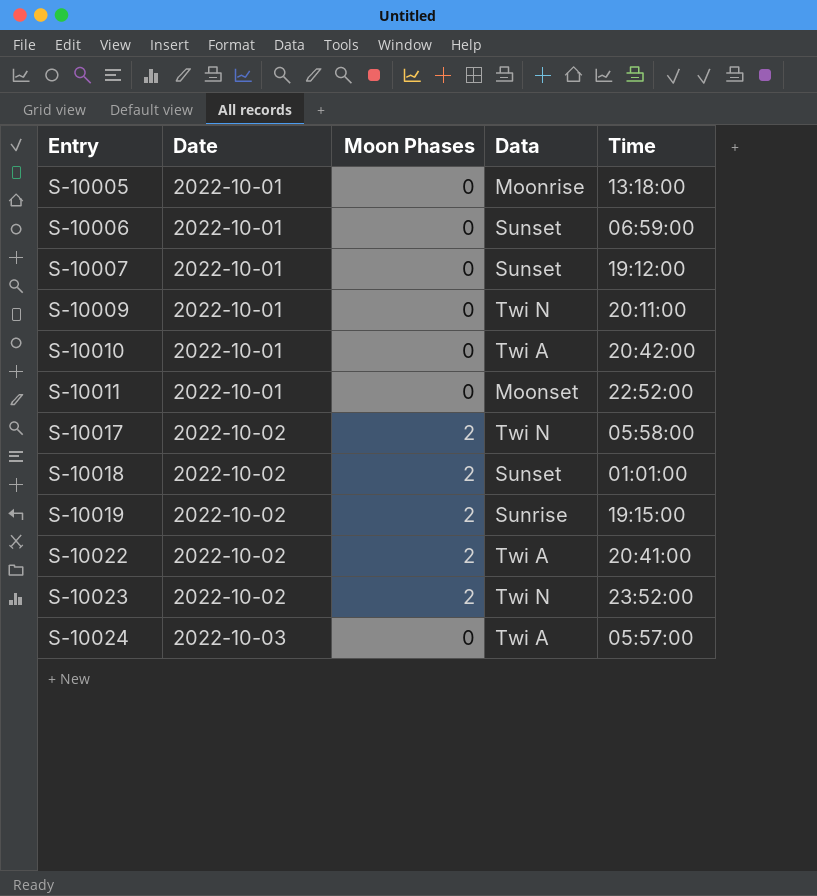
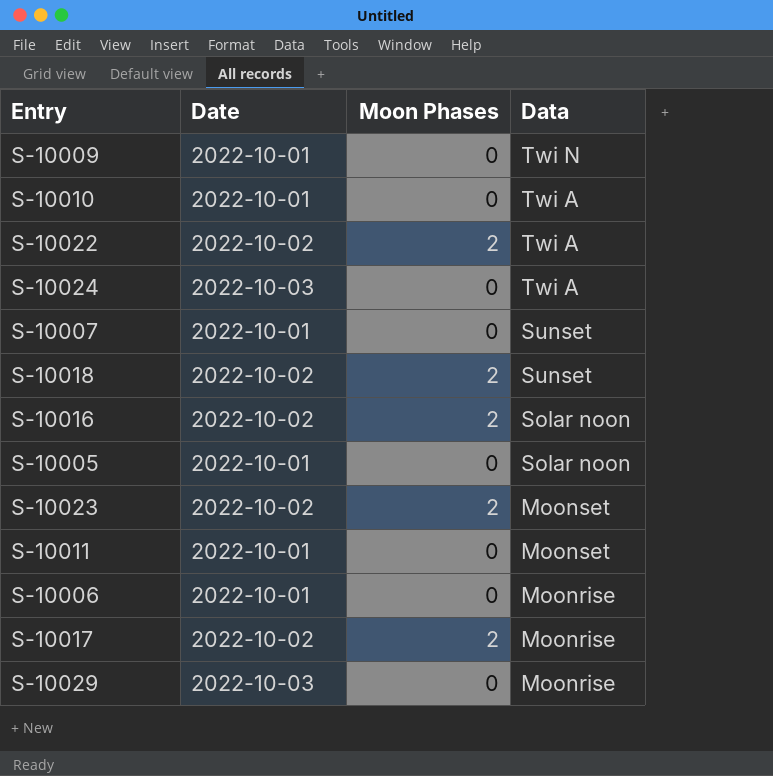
row order: Entry ascending -> Data descending
column Time | position: 5 -> none
row S-10019: 2022-10-02 | 2 | Sunrise | 19:15:00 -> none
row S-10016: none -> 2022-10-02 | 2 | Solar noon
S-10005 | Data: Moonrise -> Solar noon
S-10023 | Data: Twi N -> Moonset
S-10006 | Data: Sunset -> Moonrise
S-10017 | Data: Twi N -> Moonrise
row S-10029: none -> 2022-10-03 | 0 | Moonrise

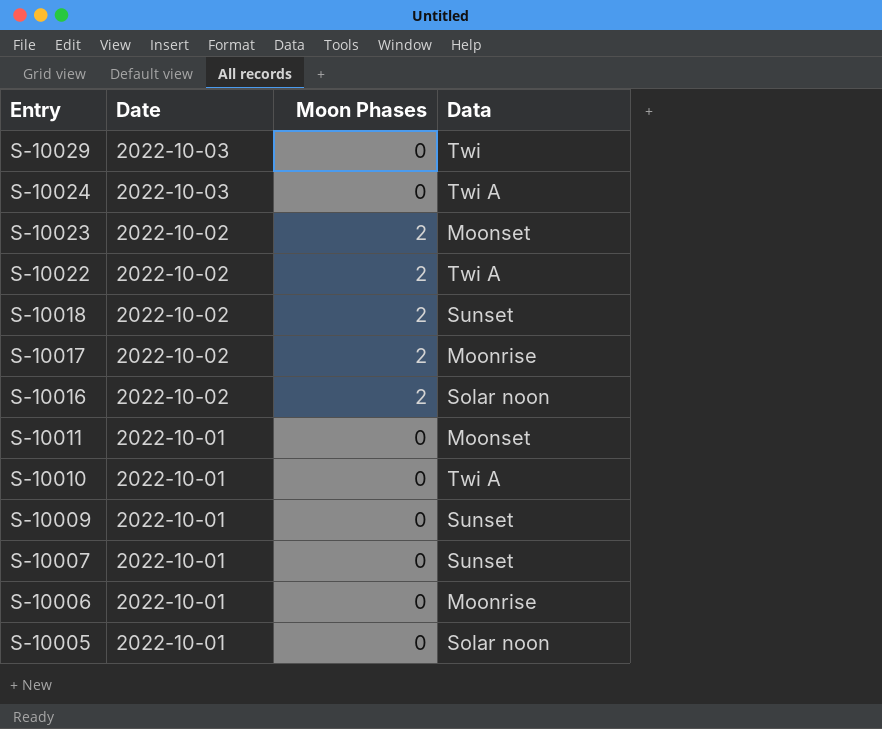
row order: Data descending -> Entry descending
S-10029 | Data: Moonrise -> Twi
S-10009 | Data: Twi N -> Sunset

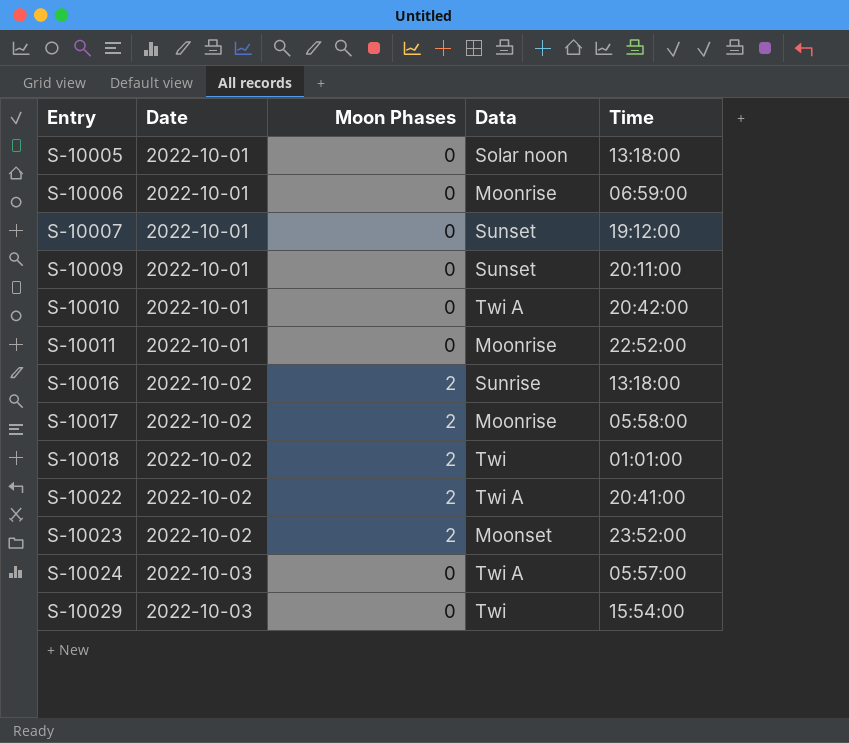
row order: Entry descending -> Entry ascending
column Time | position: none -> 5
S-10011 | Data: Moonset -> Moonrise
S-10016 | Data: Solar noon -> Sunrise
S-10018 | Data: Sunset -> Twi

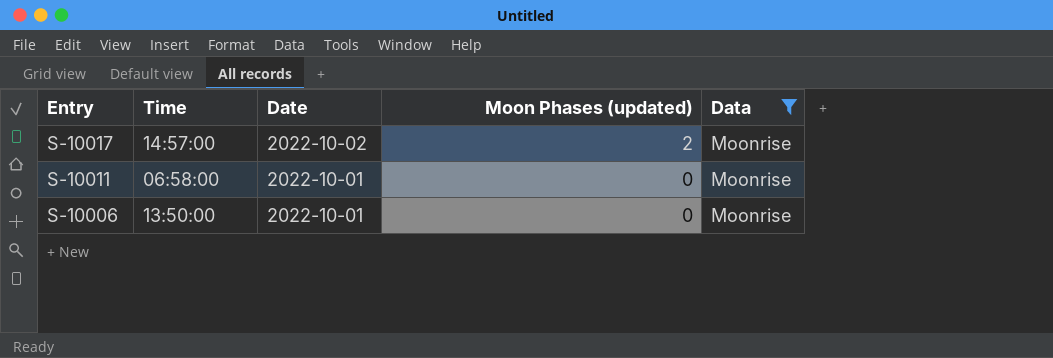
filter: none -> Data = Moonrise
row order: Entry ascending -> Entry descending
column Time | position: 5 -> 2
column name: Moon Phases -> Moon Phases (updated)
S-10017 | Time: 05:58:00 -> 14:57:00
S-10011 | Time: 22:52:00 -> 06:58:00
S-10006 | Time: 06:59:00 -> 13:50:00

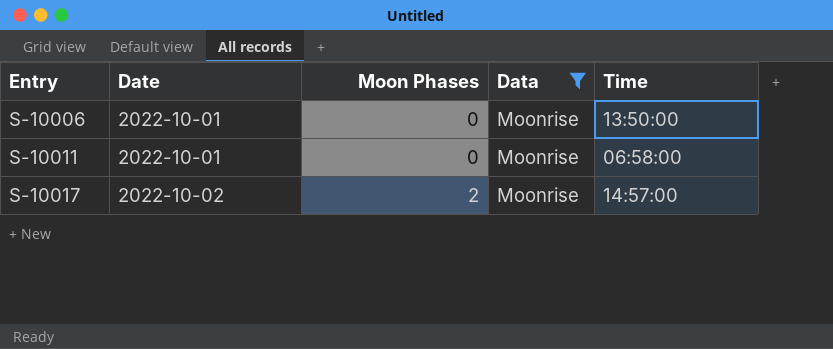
row order: Entry descending -> Entry ascending
column name: Moon Phases (updated) -> Moon Phases
column Time | position: 2 -> 5

